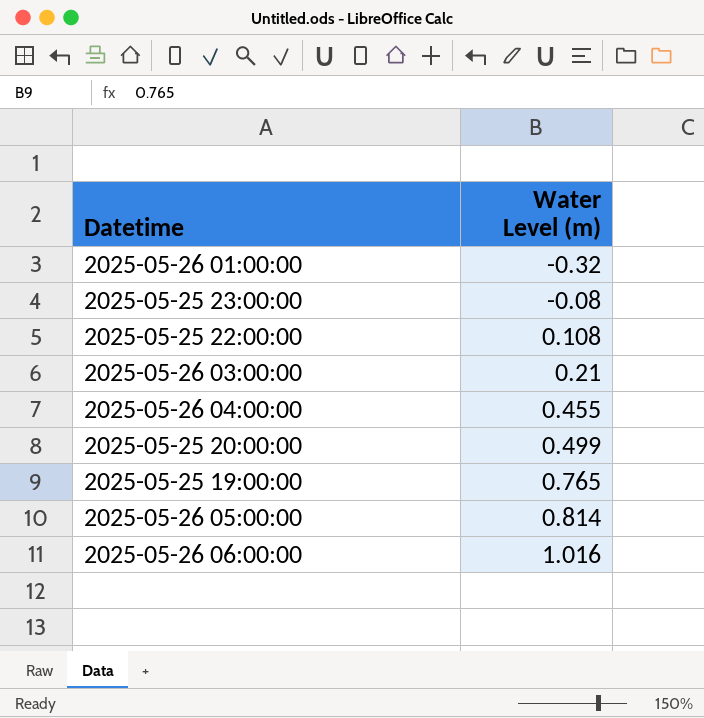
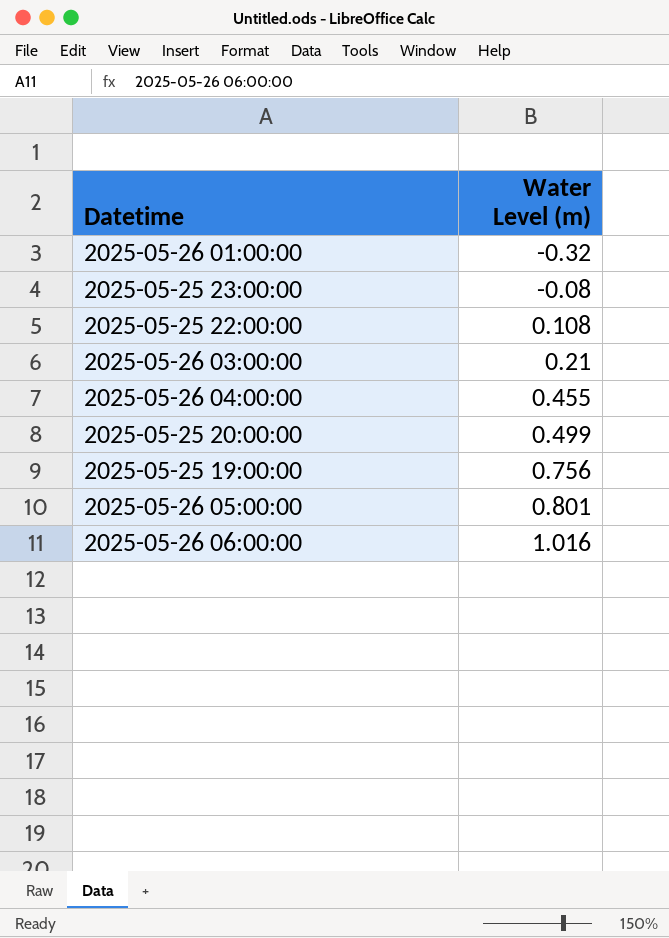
2025-05-25 19:00:00 | Water Level (m): 0.765 -> 0.756
2025-05-26 05:00:00 | Water Level (m): 0.814 -> 0.801

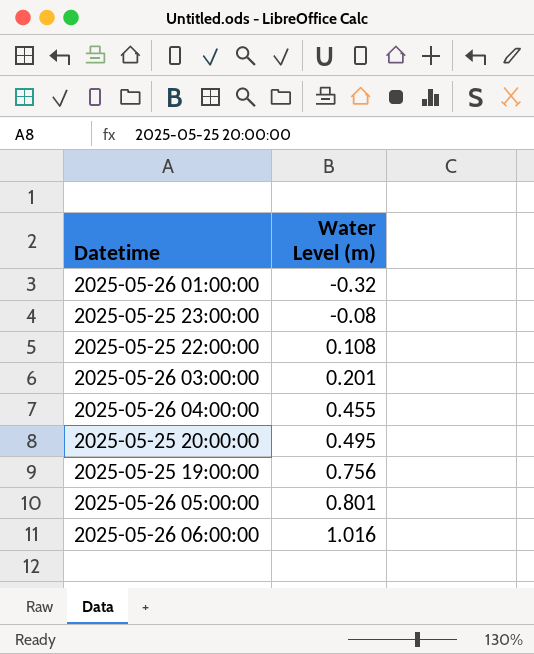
2025-05-26 03:00:00 | Water Level (m): 0.21 -> 0.201
2025-05-25 20:00:00 | Water Level (m): 0.499 -> 0.495

